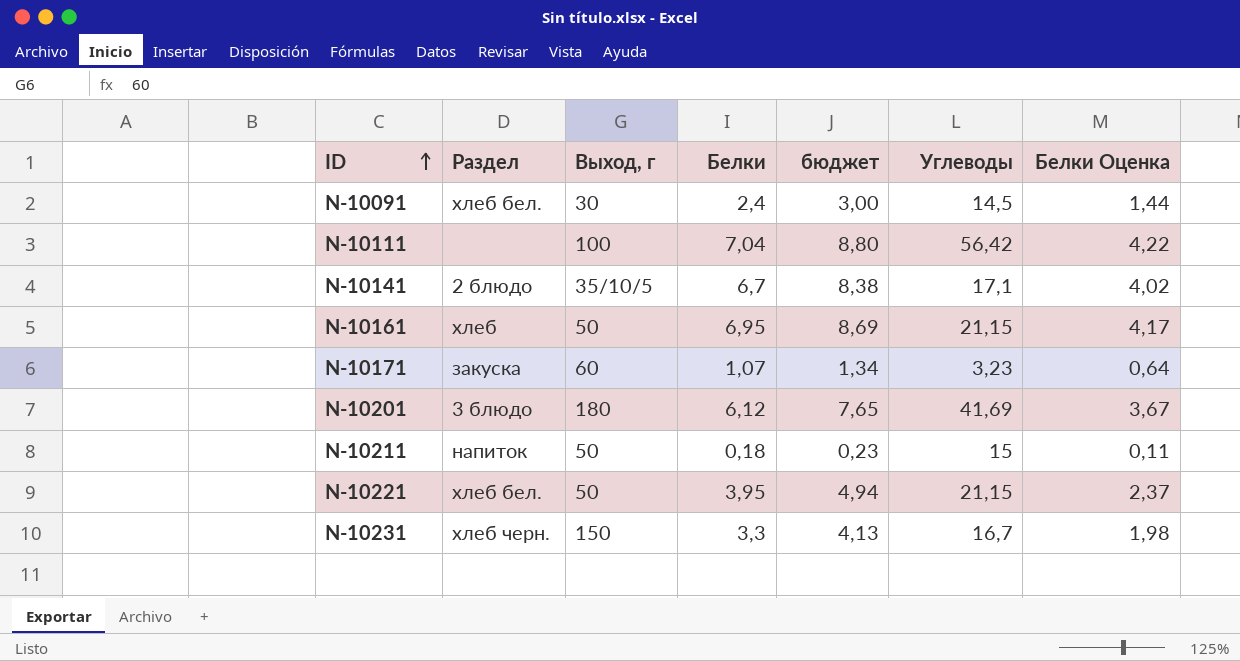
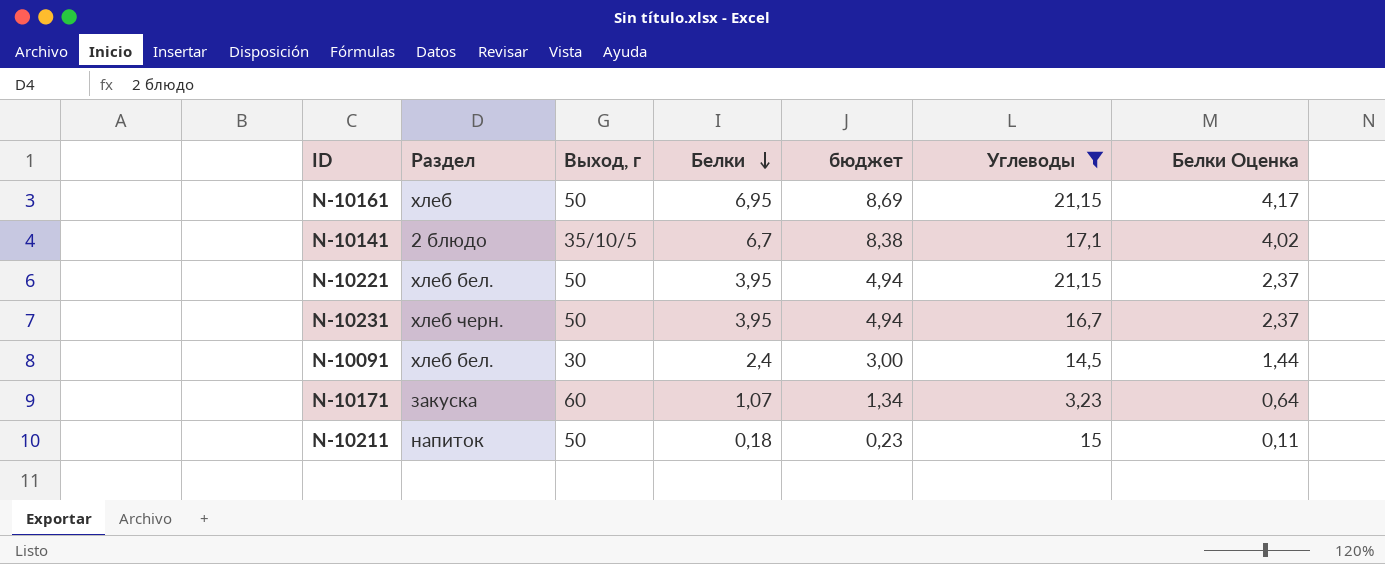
filter: none -> Углеводы <= 21,15
row order: ID ascending -> Белки descending
N-10231 | Выход, г: 150 -> 50
N-10231 | Белки: 3,3 -> 3,95
N-10231 | бюджет: 4,13 -> 4,94
N-10231 | Белки Оценка: 1,98 -> 2,37

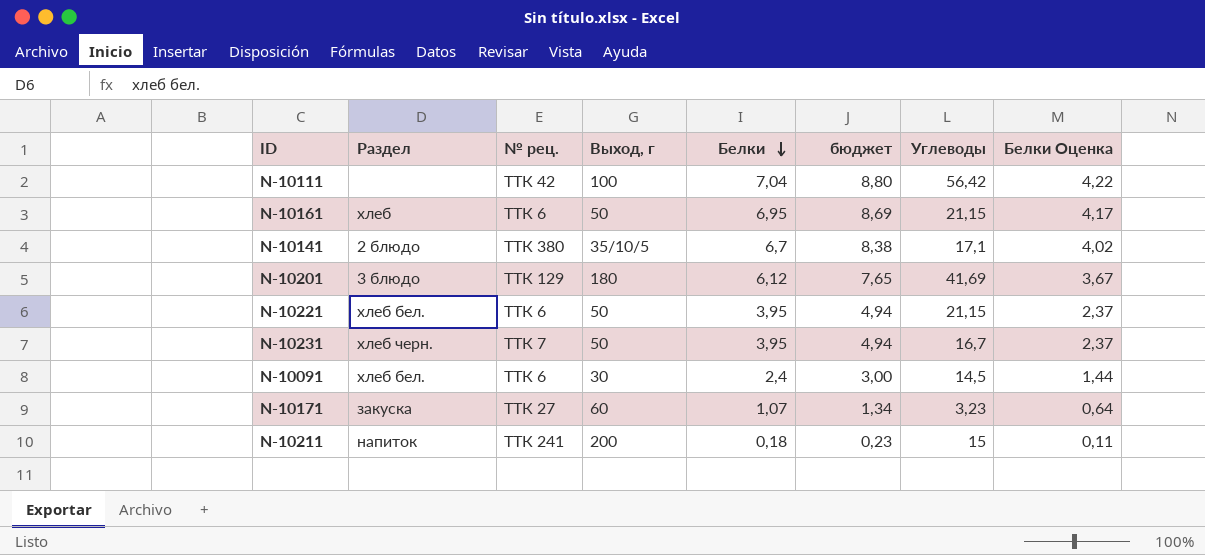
filter: Углеводы <= 21,15 -> none
column № рец. | position: none -> 3
N-10211 | Выход, г: 50 -> 200

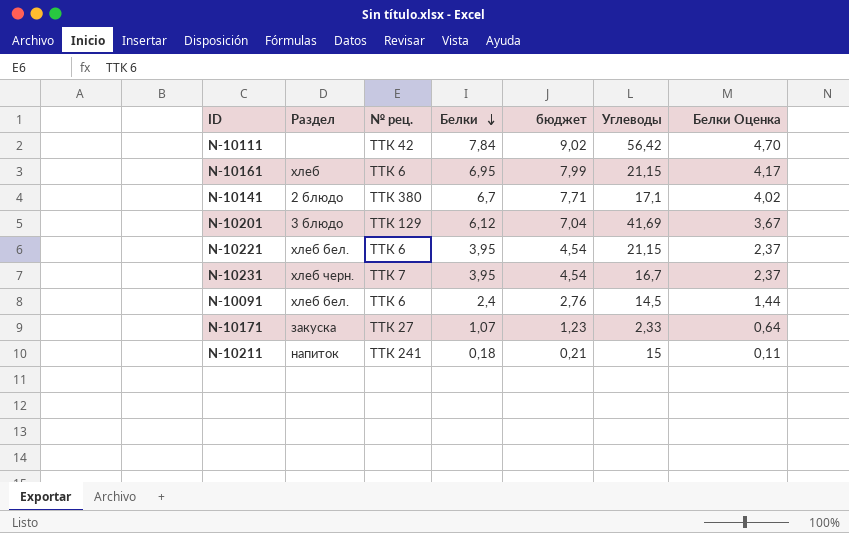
column Выход, г | position: 4 -> none
column бюджет | formula: [Белки] * 1,25 -> [Белки] * 1,15
N-10111 | Белки: 7,04 -> 7,84
N-10111 | Белки Оценка: 4,22 -> 4,70
N-10171 | Углеводы: 3,23 -> 2,33

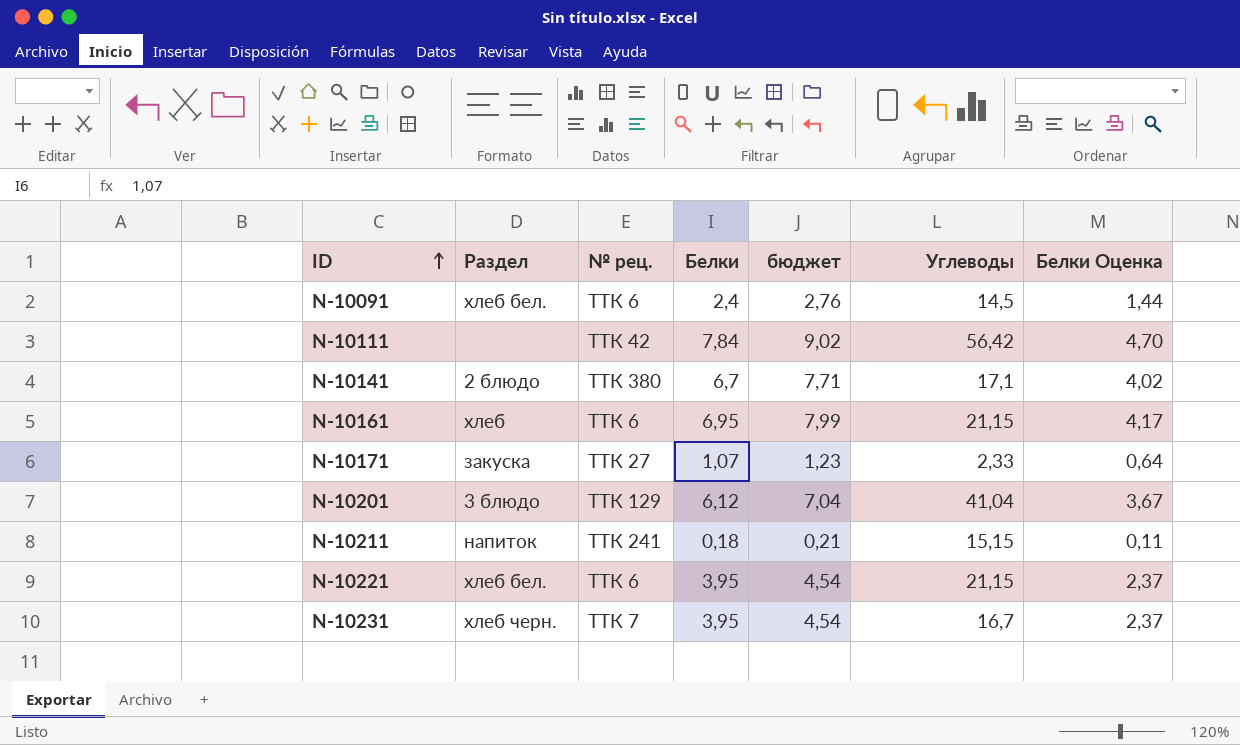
row order: Белки descending -> ID ascending
N-10201 | Углеводы: 41,69 -> 41,04
N-10211 | Углеводы: 15 -> 15,15

